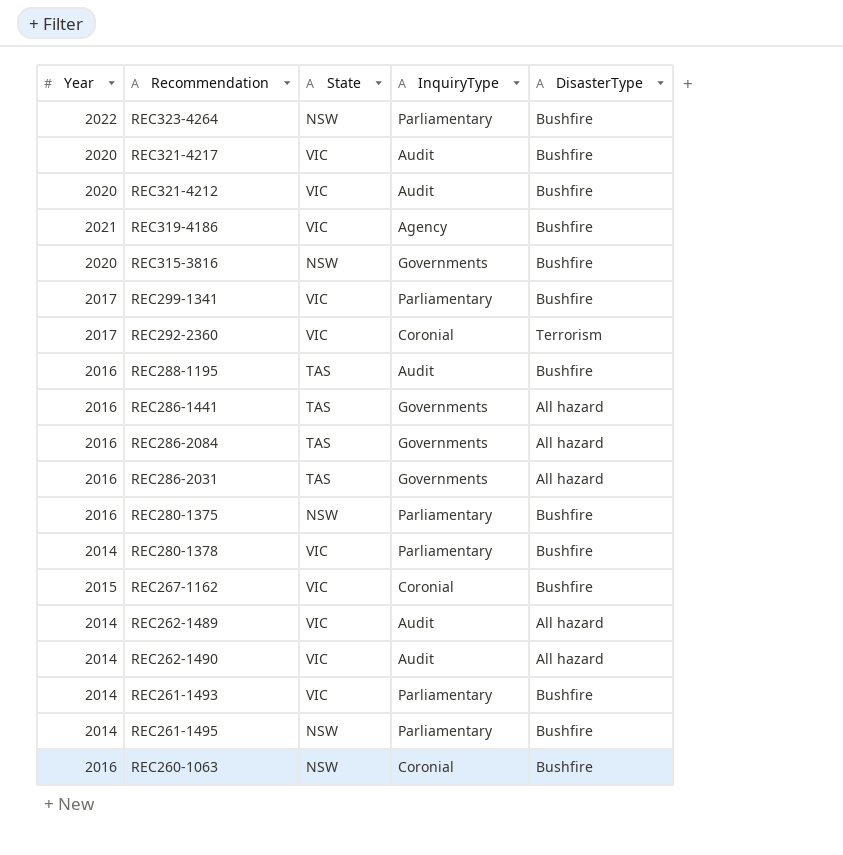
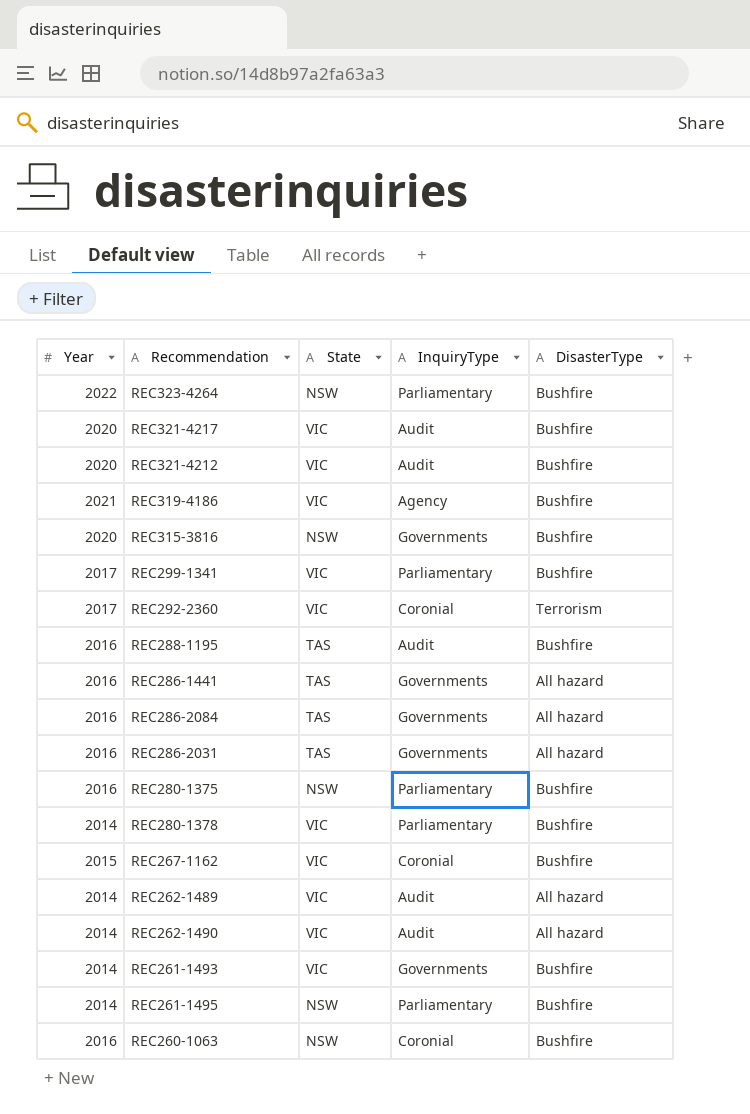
REC261-1493 | InquiryType: Parliamentary -> Governments

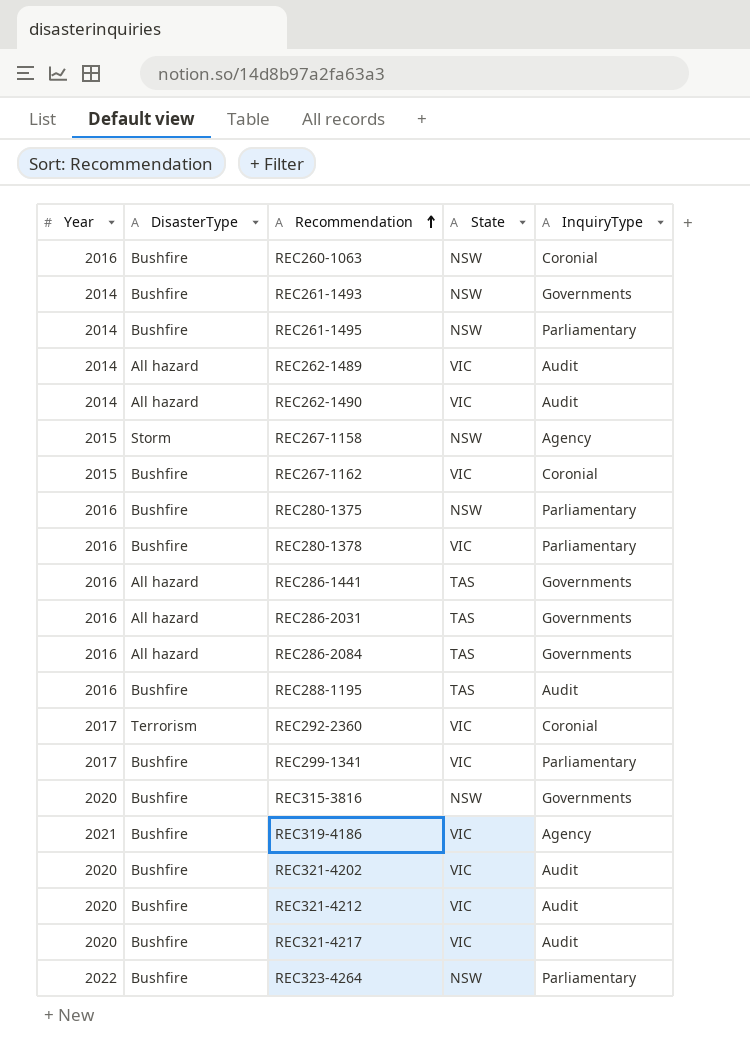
row order: none -> Recommendation ascending
column DisasterType | position: 5 -> 2
REC261-1493 | State: VIC -> NSW
row REC267-1158: none -> 2015 | Storm | NSW | Agency
REC280-1378 | Year: 2014 -> 2016
row REC321-4202: none -> 2020 | Bushfire | VIC | Audit

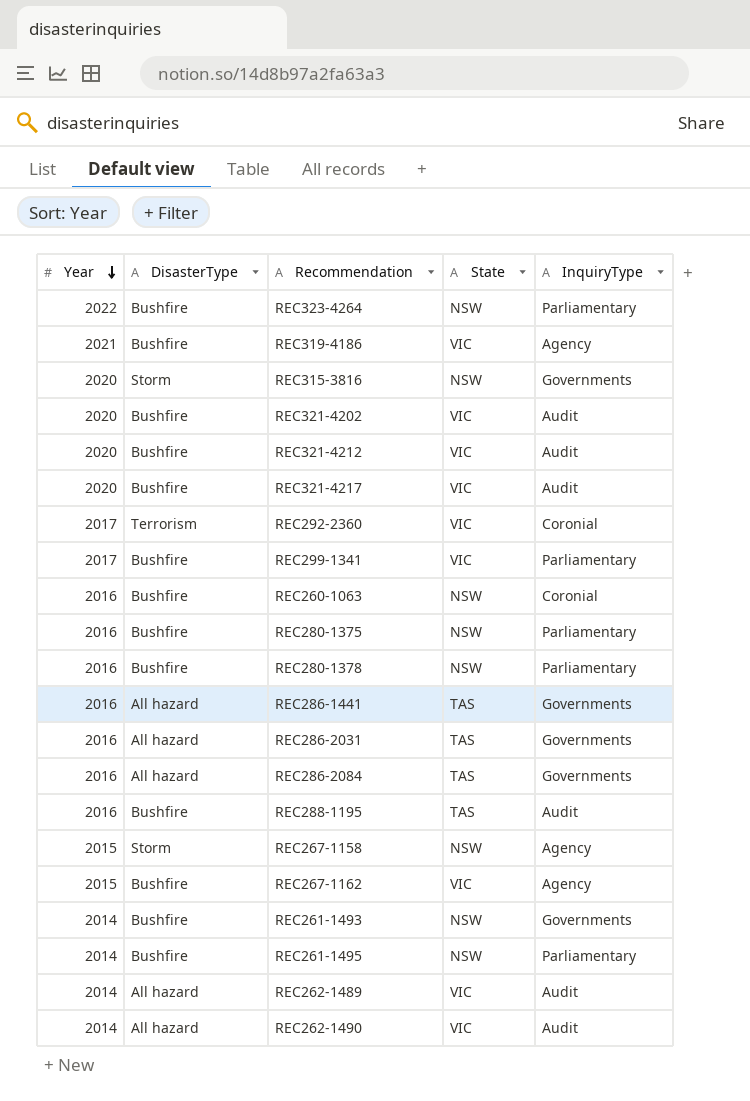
row order: Recommendation ascending -> Year descending
REC315-3816 | DisasterType: Bushfire -> Storm
REC280-1378 | State: VIC -> NSW
REC267-1162 | InquiryType: Coronial -> Agency

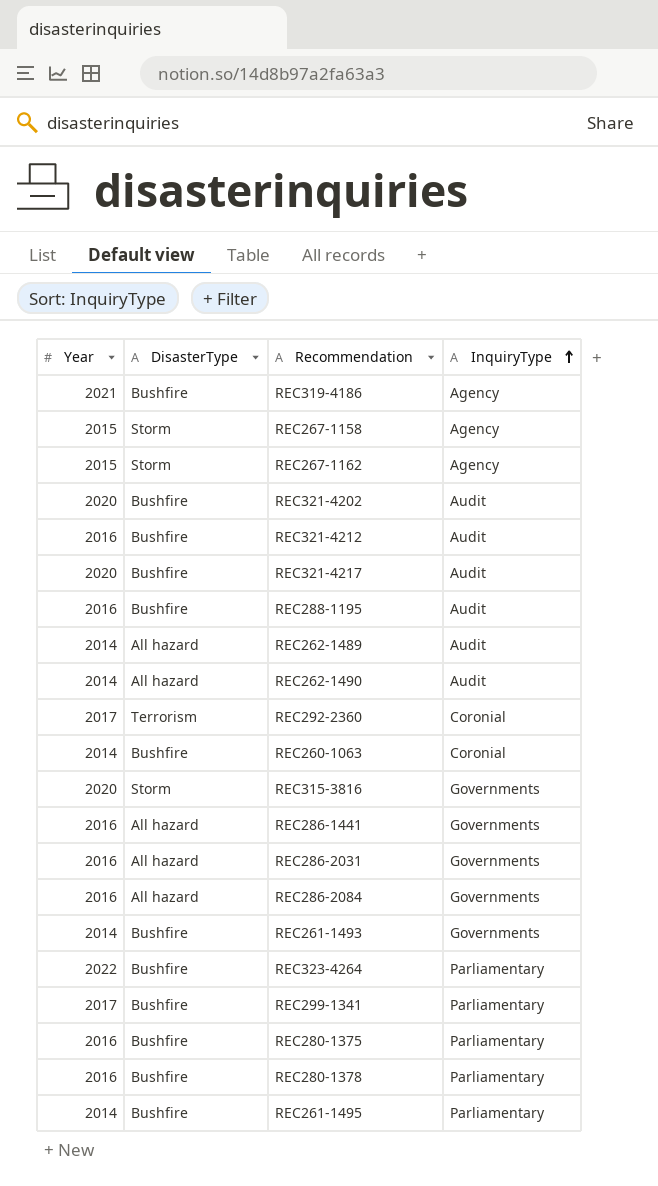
row order: Year descending -> InquiryType ascending
column State | position: 4 -> none
REC267-1162 | DisasterType: Bushfire -> Storm
REC321-4212 | Year: 2020 -> 2016
REC260-1063 | Year: 2016 -> 2014

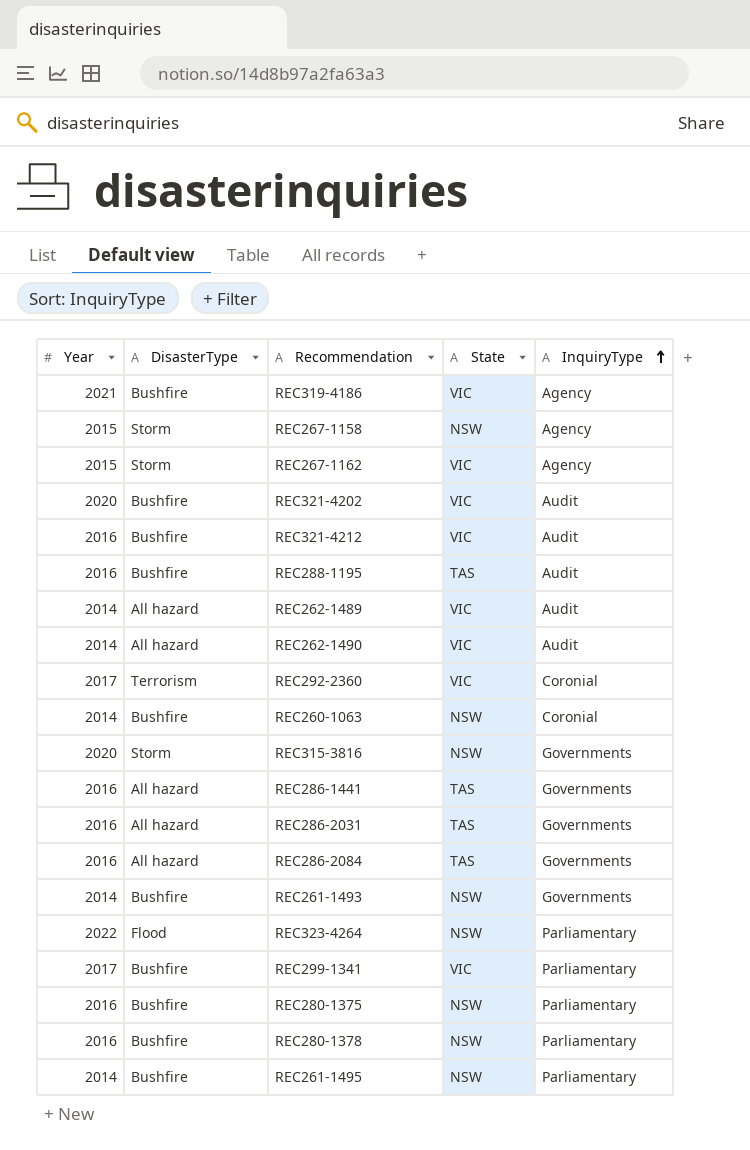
column State | position: none -> 4
row REC321-4217: 2020 | Bushfire | Audit -> none
REC323-4264 | DisasterType: Bushfire -> Flood

